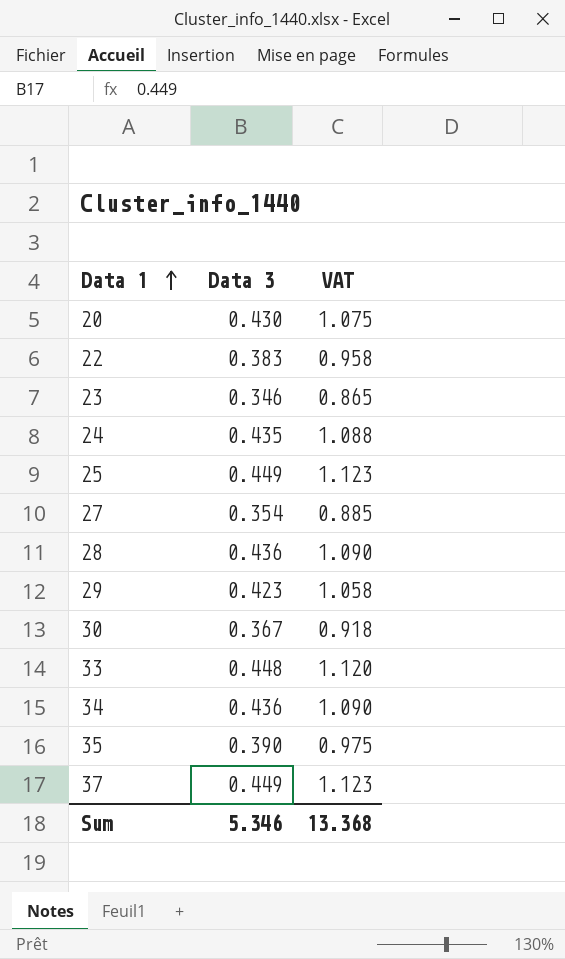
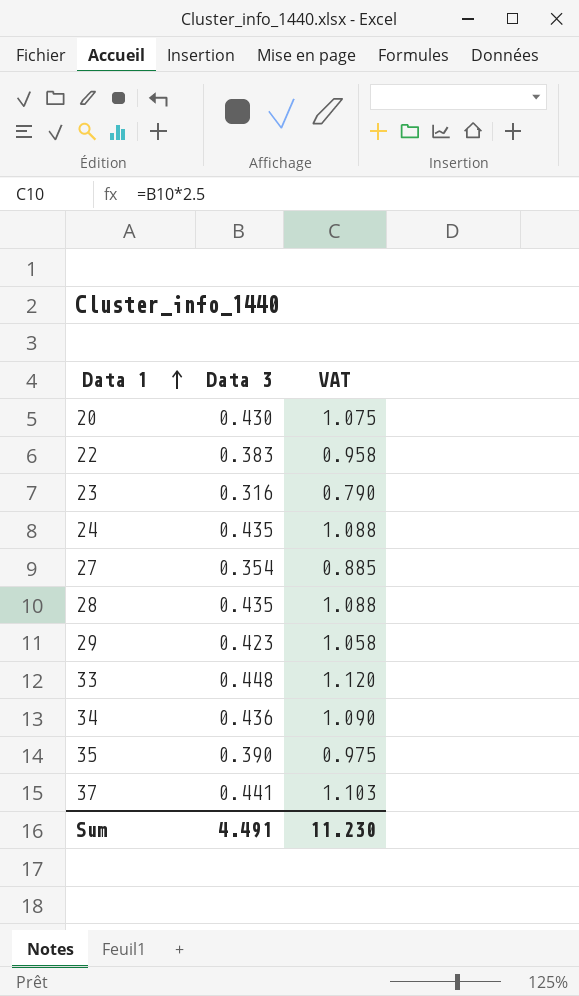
row 25: 0.449 | 1.123 -> none
row 30: 0.367 | 0.918 -> none
23 | Data 3: 0.346 -> 0.316
23 | VAT: 0.865 -> 0.790
28 | Data 3: 0.436 -> 0.435
28 | VAT: 1.090 -> 1.088
37 | Data 3: 0.449 -> 0.441
37 | VAT: 1.123 -> 1.103
Sum | Data 3: 5.346 -> 4.491
Sum | VAT: 13.368 -> 11.230

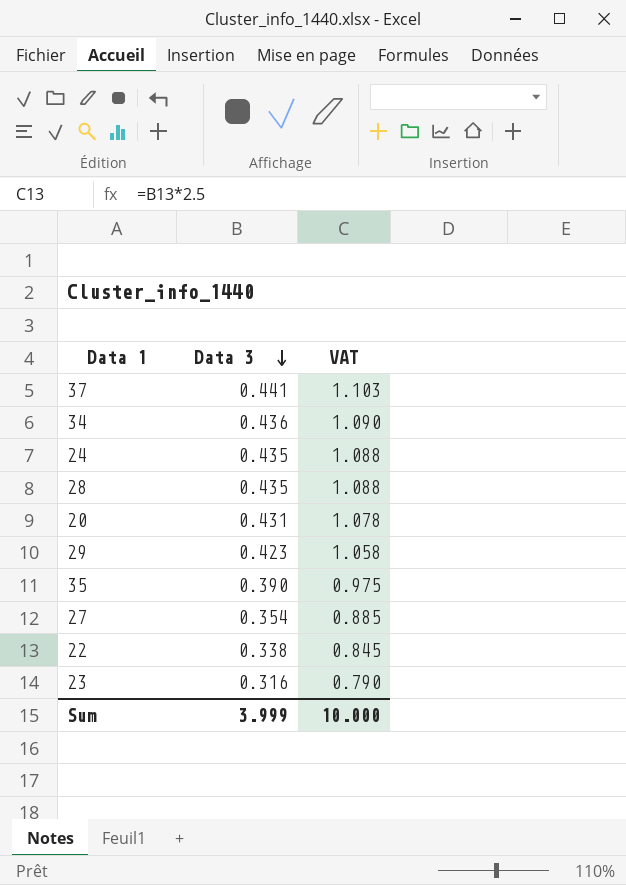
row order: Data 1 ascending -> Data 3 descending
row 33: 0.448 | 1.120 -> none
20 | Data 3: 0.430 -> 0.431
20 | VAT: 1.075 -> 1.078
22 | Data 3: 0.383 -> 0.338
22 | VAT: 0.958 -> 0.845
Sum | Data 3: 4.491 -> 3.999
Sum | VAT: 11.230 -> 10.000

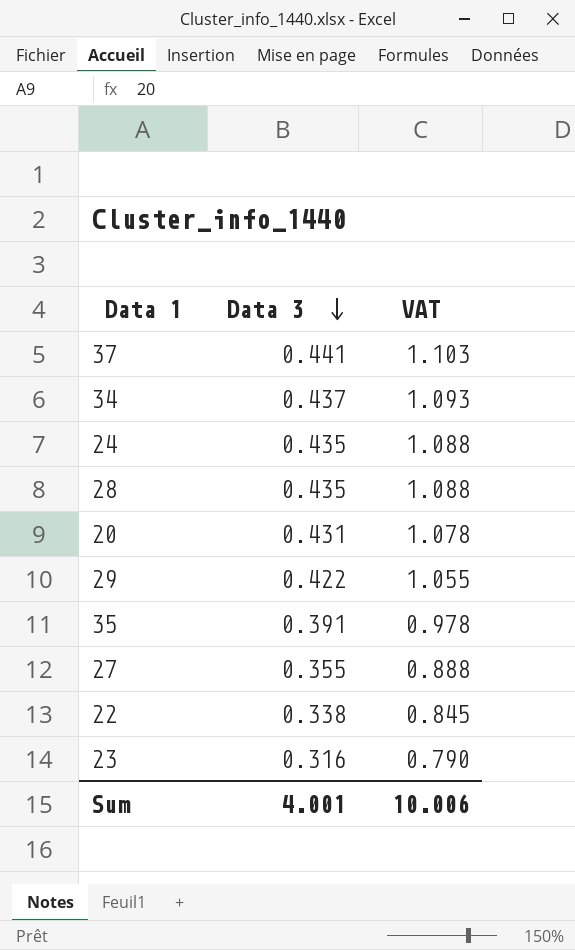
34 | Data 3: 0.436 -> 0.437
34 | VAT: 1.090 -> 1.093
29 | Data 3: 0.423 -> 0.422
29 | VAT: 1.058 -> 1.055
35 | Data 3: 0.390 -> 0.391
35 | VAT: 0.975 -> 0.978
27 | Data 3: 0.354 -> 0.355
27 | VAT: 0.885 -> 0.888
Sum | Data 3: 3.999 -> 4.001
Sum | VAT: 10.000 -> 10.006

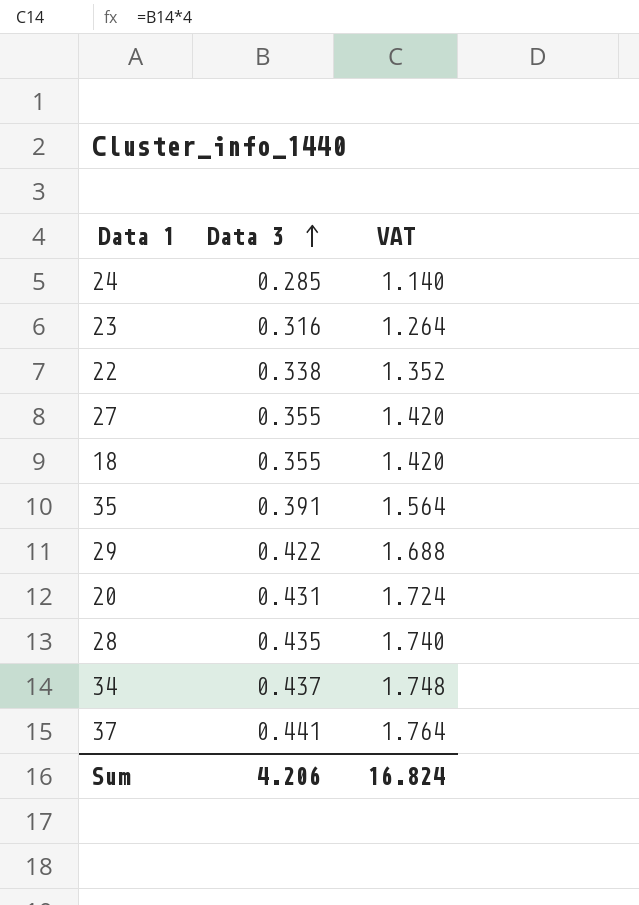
row order: Data 3 descending -> Data 3 ascending
column VAT | formula: [Data 3] * 2.5 -> [Data 3] * 4
24 | Data 3: 0.435 -> 0.285
row 18: none -> 0.355 | 1.420
Sum | Data 3: 4.001 -> 4.206
Sum | VAT: 10.006 -> 16.824

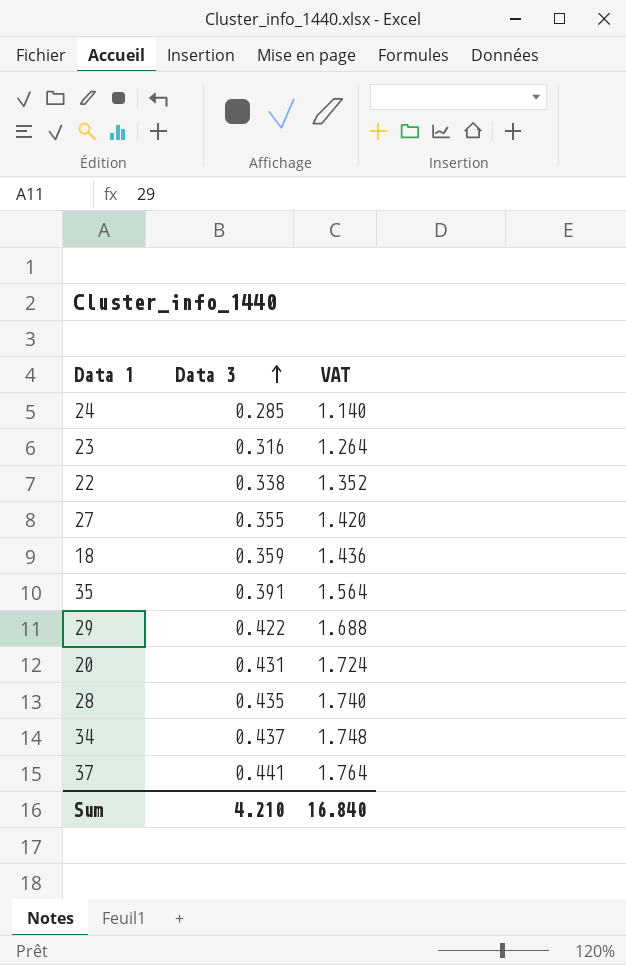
18 | Data 3: 0.355 -> 0.359
18 | VAT: 1.420 -> 1.436
Sum | Data 3: 4.206 -> 4.210
Sum | VAT: 16.824 -> 16.840

